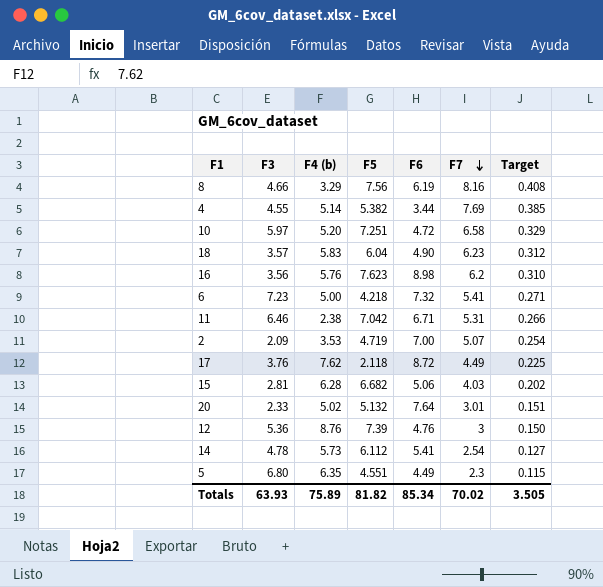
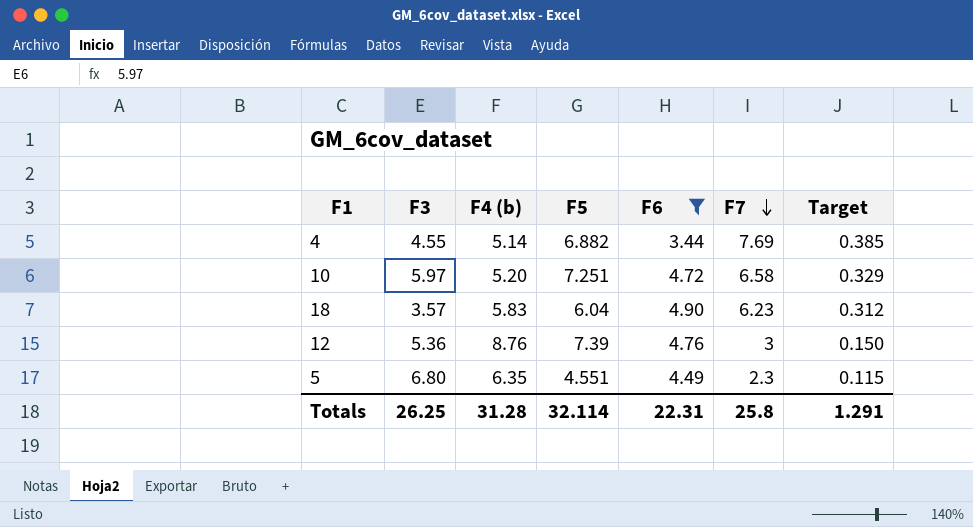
filter: none -> F6 <= 4.90
4 | F5: 5.382 -> 6.882
Totals | F3: 63.93 -> 26.25
Totals | F4 (b): 75.89 -> 31.28
Totals | F5: 81.82 -> 32.114
Totals | F6: 85.34 -> 22.31
Totals | F7: 70.02 -> 25.8
Totals | Target: 3.505 -> 1.291

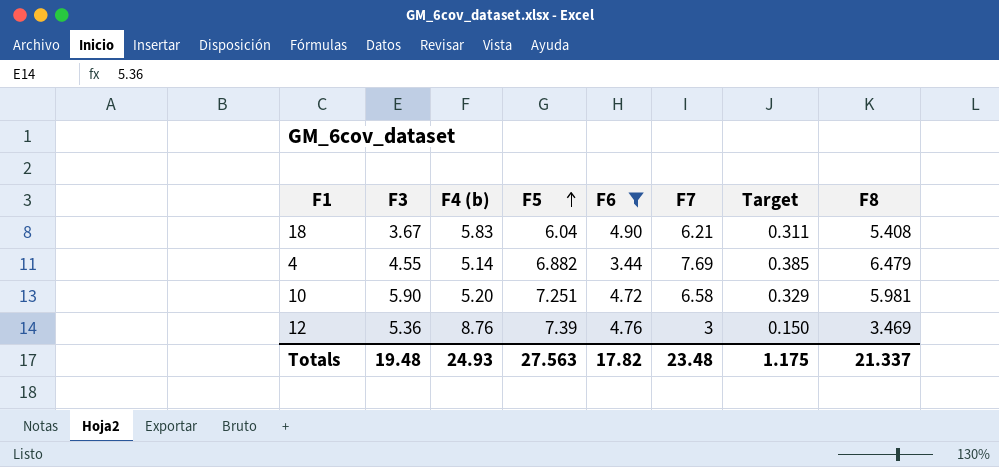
row order: F7 descending -> F5 ascending
column F8 | position: none -> 8
row 5: 6.80 | 6.35 | 4.551 | 4.49 | 2.3 | 0.115 -> none
18 | F3: 3.57 -> 3.67
18 | F7: 6.23 -> 6.21
18 | Target: 0.312 -> 0.311
10 | F3: 5.97 -> 5.90
Totals | F3: 26.25 -> 19.48
Totals | F4 (b): 31.28 -> 24.93
Totals | F5: 32.114 -> 27.563
Totals | F6: 22.31 -> 17.82
Totals | F7: 25.8 -> 23.48
Totals | Target: 1.291 -> 1.175

